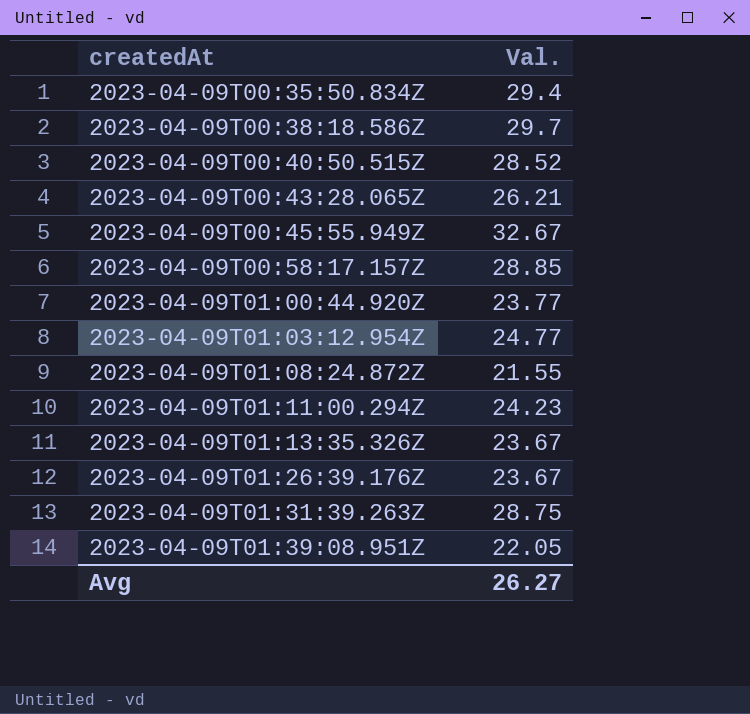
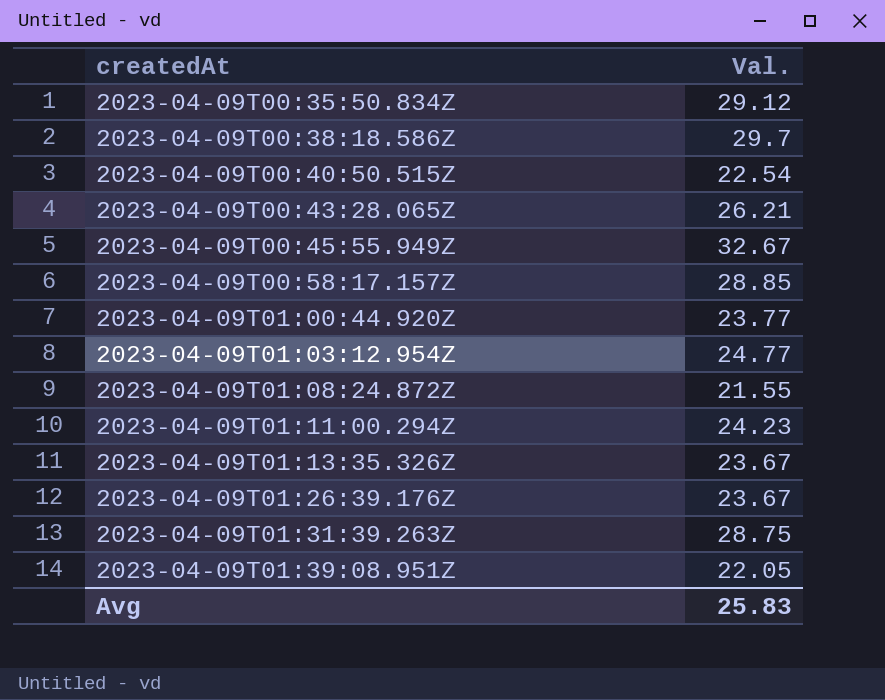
2023-04-09T00:35:50.834Z | Val.: 29.4 -> 29.12
2023-04-09T00:40:50.515Z | Val.: 28.52 -> 22.54
Avg | Val.: 26.27 -> 25.83

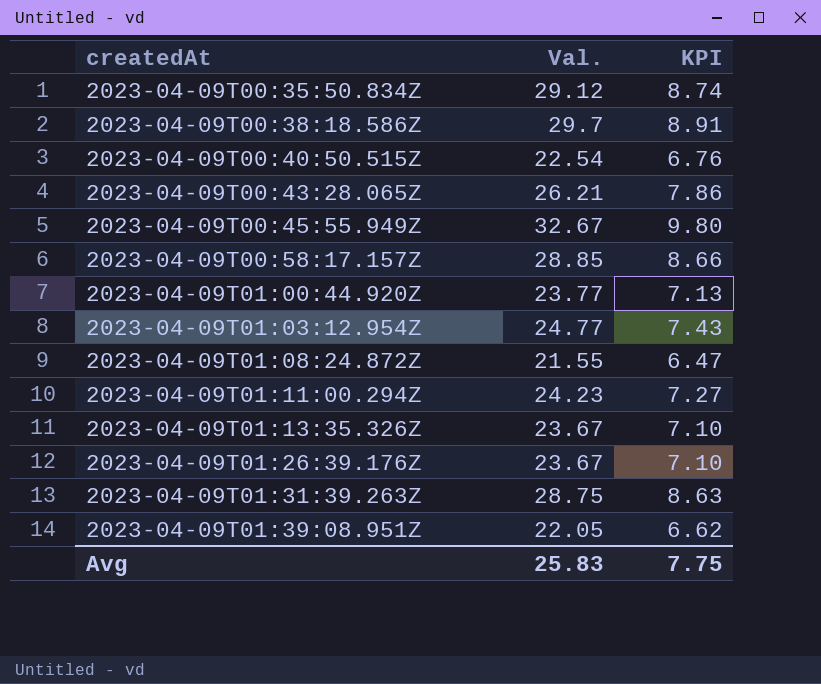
column KPI | formula: none -> [Val.] * 0.3

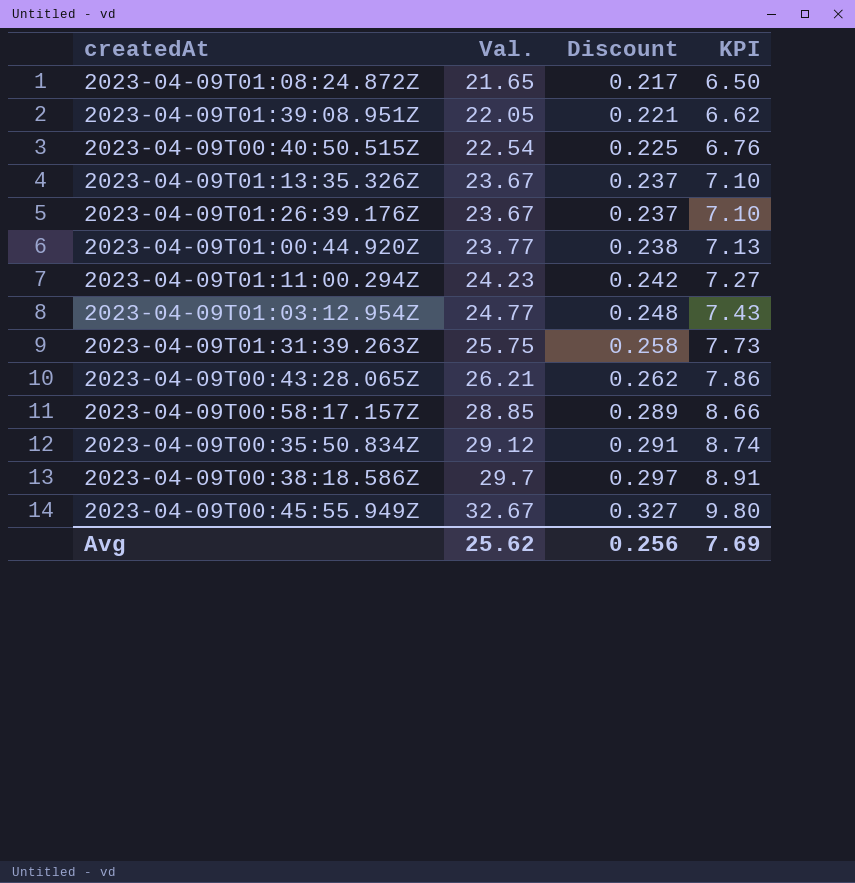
row order: createdAt ascending -> Val. ascending
column Discount | formula: none -> [Val.] * 0.01
2023-04-09T01:08:24.872Z | Val.: 21.55 -> 21.65
2023-04-09T01:08:24.872Z | KPI: 6.47 -> 6.50
2023-04-09T01:31:39.263Z | Val.: 28.75 -> 25.75
2023-04-09T01:31:39.263Z | KPI: 8.63 -> 7.73
Avg | Val.: 25.83 -> 25.62
Avg | KPI: 7.75 -> 7.69

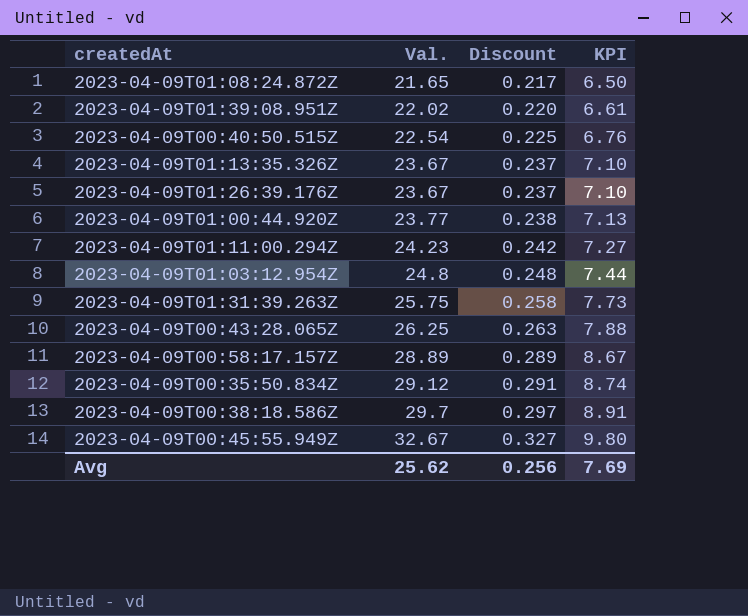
2023-04-09T01:39:08.951Z | Val.: 22.05 -> 22.02
2023-04-09T01:39:08.951Z | Discount: 0.221 -> 0.220
2023-04-09T01:39:08.951Z | KPI: 6.62 -> 6.61
2023-04-09T01:03:12.954Z | Val.: 24.77 -> 24.8
2023-04-09T01:03:12.954Z | KPI: 7.43 -> 7.44
2023-04-09T00:43:28.065Z | Val.: 26.21 -> 26.25
2023-04-09T00:43:28.065Z | Discount: 0.262 -> 0.263
2023-04-09T00:43:28.065Z | KPI: 7.86 -> 7.88
2023-04-09T00:58:17.157Z | Val.: 28.85 -> 28.89
2023-04-09T00:58:17.157Z | KPI: 8.66 -> 8.67

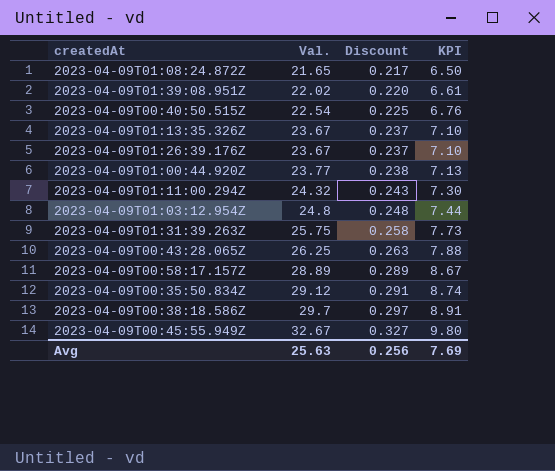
2023-04-09T01:11:00.294Z | Val.: 24.23 -> 24.32
2023-04-09T01:11:00.294Z | Discount: 0.242 -> 0.243
2023-04-09T01:11:00.294Z | KPI: 7.27 -> 7.30
Avg | Val.: 25.62 -> 25.63

